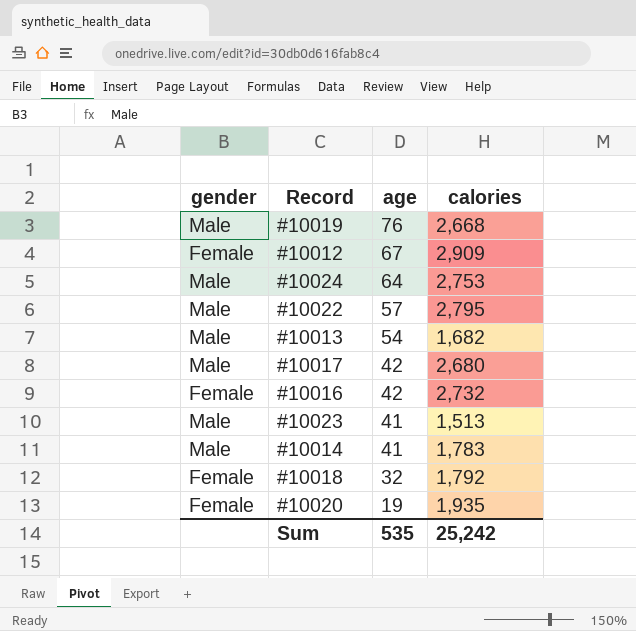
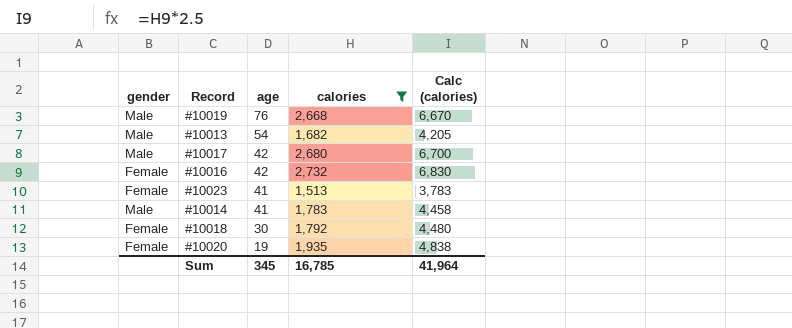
filter: none -> calories <= 2,732
column Calc (calories) | formula: none -> [calories] * 2.5
#10023 | gender: Male -> Female
#10018 | age: 32 -> 30
Sum | age: 535 -> 345
Sum | calories: 25,242 -> 16,785

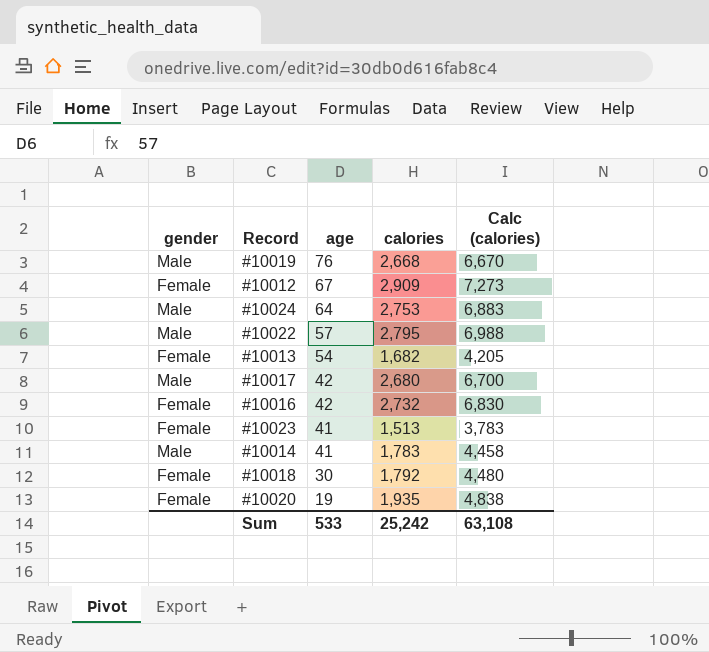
filter: calories <= 2,732 -> none
#10013 | gender: Male -> Female
Sum | age: 345 -> 533
Sum | calories: 16,785 -> 25,242
Sum | Calc (calories): 41,964 -> 63,108

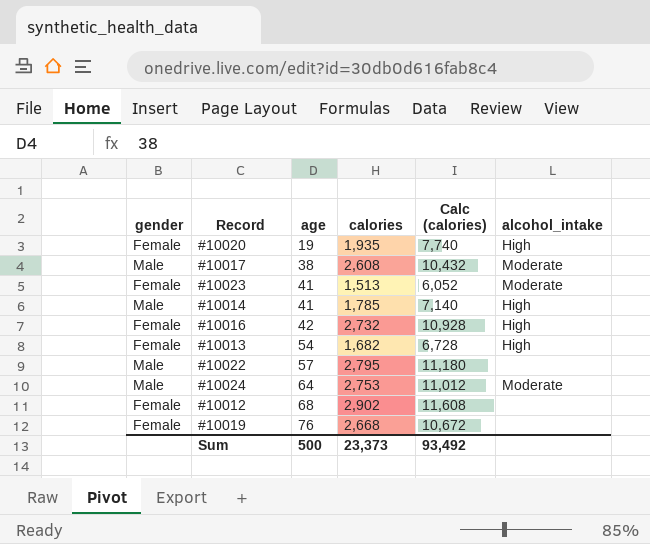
row order: age descending -> age ascending
column Calc (calories) | formula: [calories] * 2.5 -> [calories] * 4
column alcohol_intake | position: none -> 6
row #10018: Female | 30 | 1,792 | 4,480 -> none
#10017 | age: 42 -> 38
#10017 | calories: 2,680 -> 2,608
#10014 | calories: 1,783 -> 1,785
#10012 | age: 67 -> 68
#10012 | calories: 2,909 -> 2,902
#10019 | gender: Male -> Female
Sum | age: 533 -> 500
Sum | calories: 25,242 -> 23,373
Sum | Calc (calories): 63,108 -> 93,492

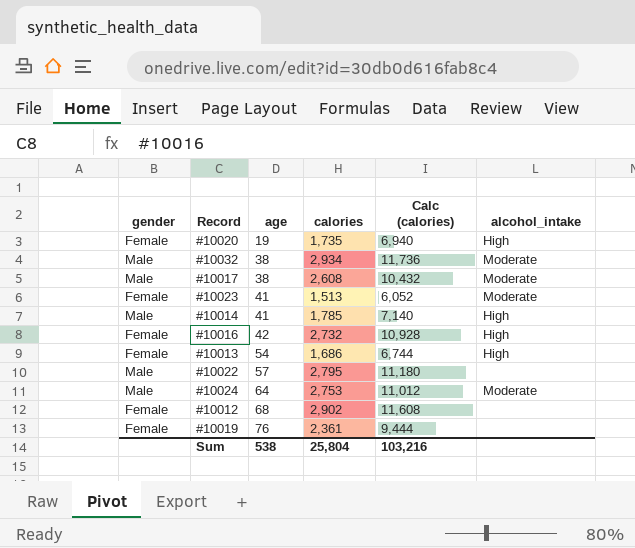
#10020 | calories: 1,935 -> 1,735
#10020 | Calc (calories): 7,740 -> 6,940
row #10032: none -> Male | 38 | 2,934 | 11,736 | Moderate
#10013 | calories: 1,682 -> 1,686
#10013 | Calc (calories): 6,728 -> 6,744
#10019 | calories: 2,668 -> 2,361
#10019 | Calc (calories): 10,672 -> 9,444
Sum | age: 500 -> 538
Sum | calories: 23,373 -> 25,804
Sum | Calc (calories): 93,492 -> 103,216

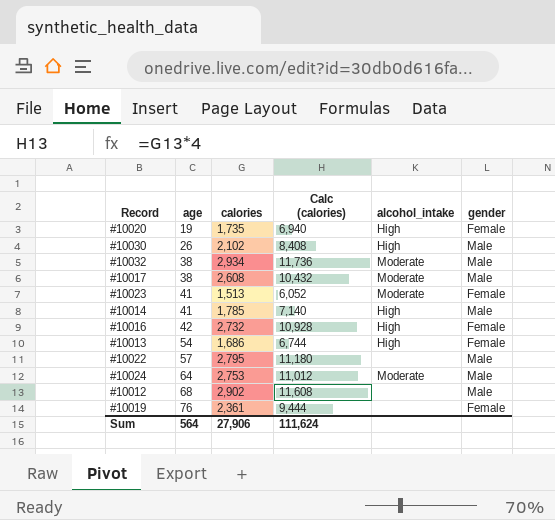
column gender | position: 1 -> 6
row #10030: none -> 26 | 2,102 | 8,408 | High | Male
#10012 | gender: Female -> Male
Sum | age: 538 -> 564
Sum | calories: 25,804 -> 27,906
Sum | Calc (calories): 103,216 -> 111,624

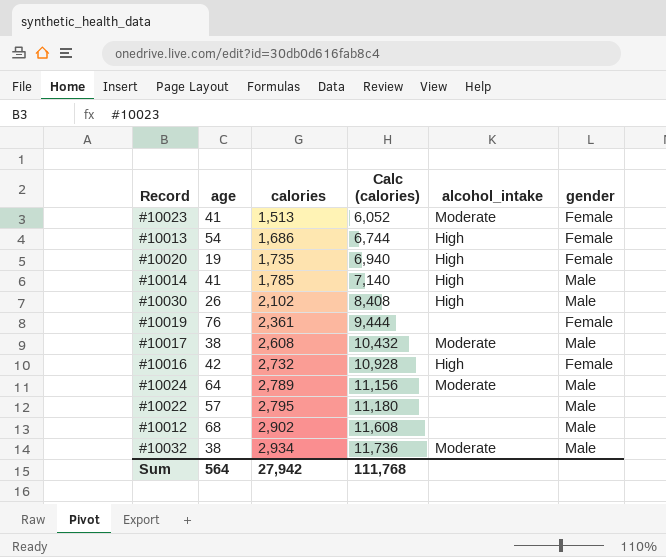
row order: age ascending -> calories ascending
#10024 | calories: 2,753 -> 2,789
#10024 | Calc (calories): 11,012 -> 11,156
Sum | calories: 27,906 -> 27,942
Sum | Calc (calories): 111,624 -> 111,768

